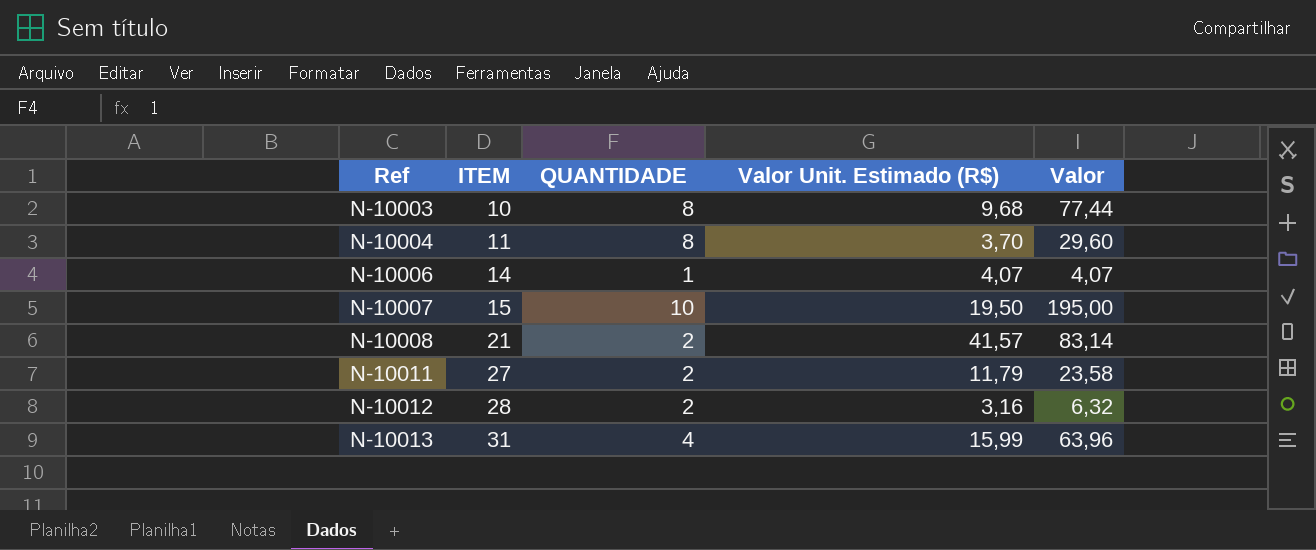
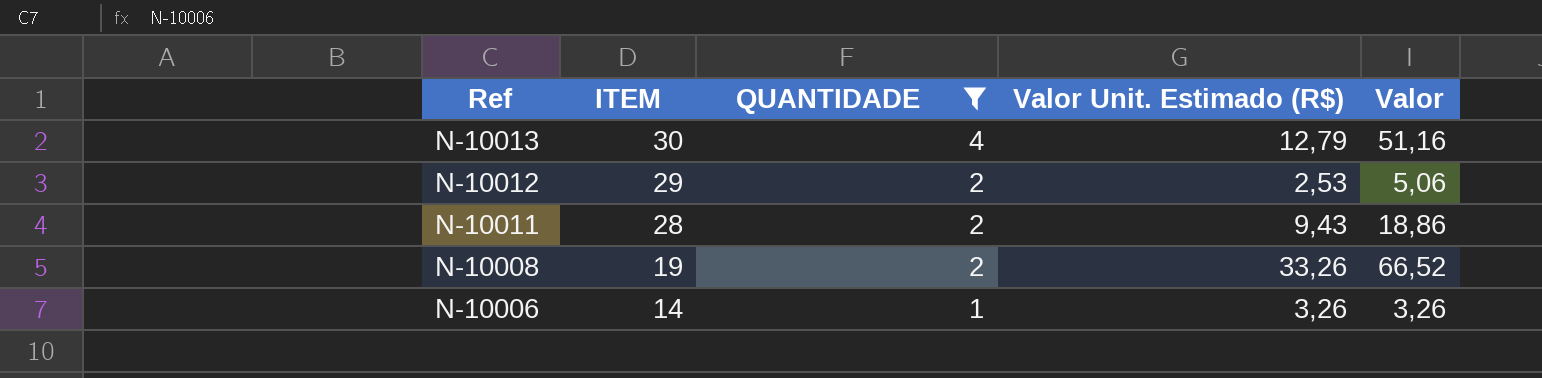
filter: none -> QUANTIDADE <= 4
row order: Ref ascending -> Ref descending
N-10013 | ITEM: 31 -> 30
N-10013 | Valor Unit. Estimado (R$): 15,99 -> 12,79
N-10013 | Valor: 63,96 -> 51,16
N-10012 | ITEM: 28 -> 29
N-10012 | Valor Unit. Estimado (R$): 3,16 -> 2,53
N-10012 | Valor: 6,32 -> 5,06
N-10011 | ITEM: 27 -> 28
N-10011 | Valor Unit. Estimado (R$): 11,79 -> 9,43
N-10011 | Valor: 23,58 -> 18,86
N-10008 | ITEM: 21 -> 19
N-10008 | Valor Unit. Estimado (R$): 41,57 -> 33,26
N-10008 | Valor: 83,14 -> 66,52
N-10006 | Valor Unit. Estimado (R$): 4,07 -> 3,26
N-10006 | Valor: 4,07 -> 3,26

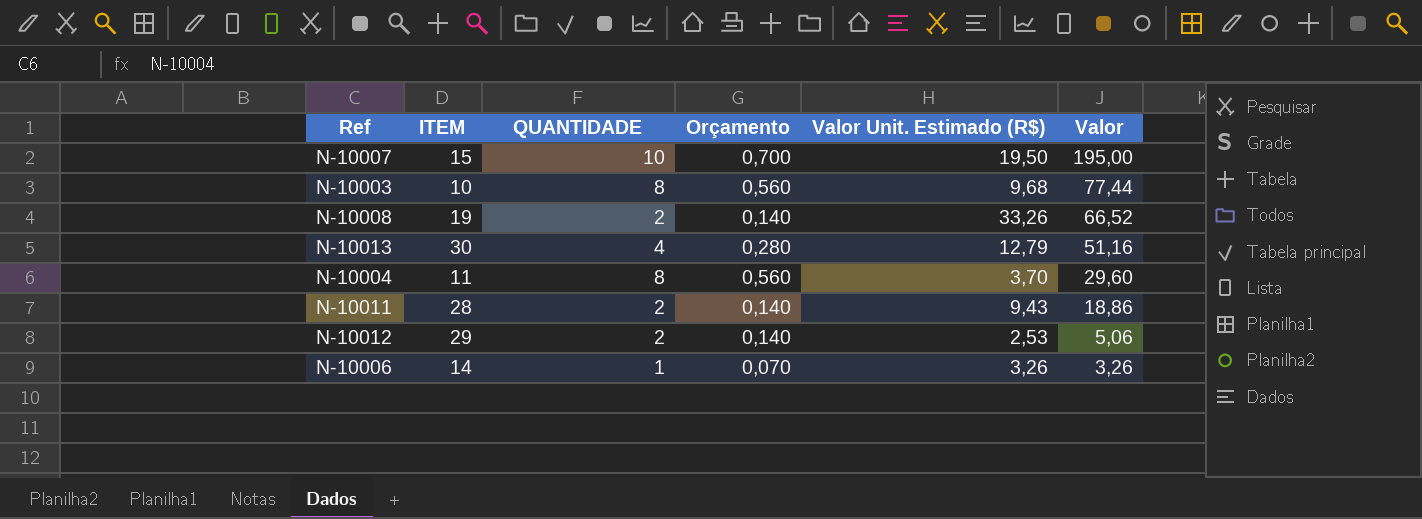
filter: QUANTIDADE <= 4 -> none
row order: Ref descending -> Valor descending
column Orçamento | formula: none -> [QUANTIDADE] * 0,07

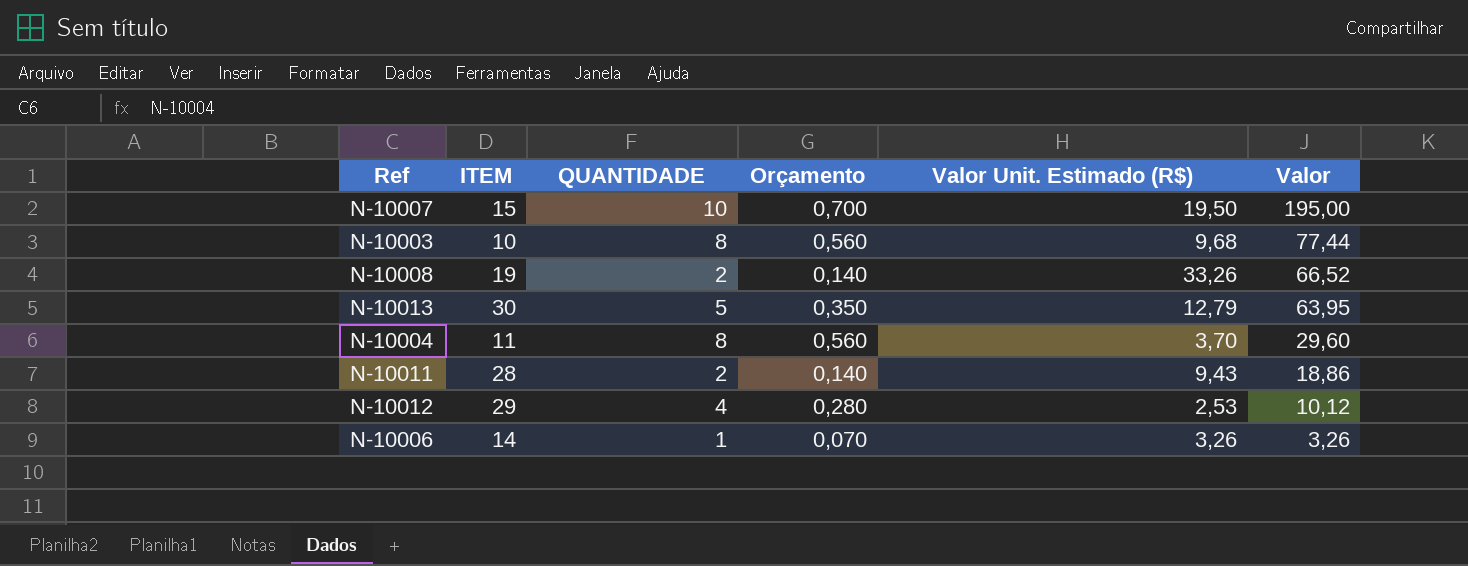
N-10013 | QUANTIDADE: 4 -> 5
N-10013 | Orçamento: 0,280 -> 0,350
N-10013 | Valor: 51,16 -> 63,95
N-10012 | QUANTIDADE: 2 -> 4
N-10012 | Orçamento: 0,140 -> 0,280
N-10012 | Valor: 5,06 -> 10,12

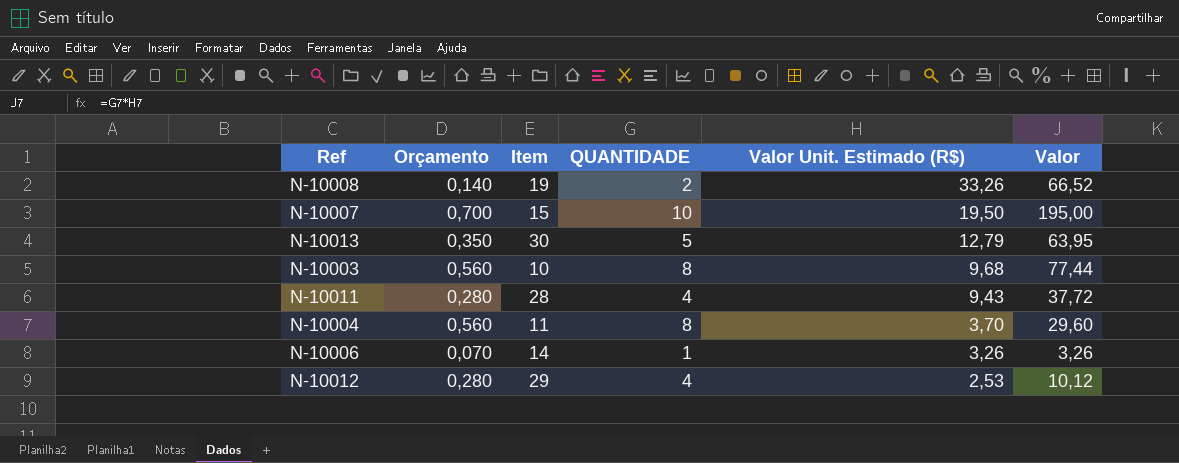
row order: Valor descending -> Valor Unit. Estimado (R$) descending
column Orçamento | position: 4 -> 2
column name: ITEM -> Item
N-10011 | Orçamento: 0,140 -> 0,280
N-10011 | QUANTIDADE: 2 -> 4
N-10011 | Valor: 18,86 -> 37,72

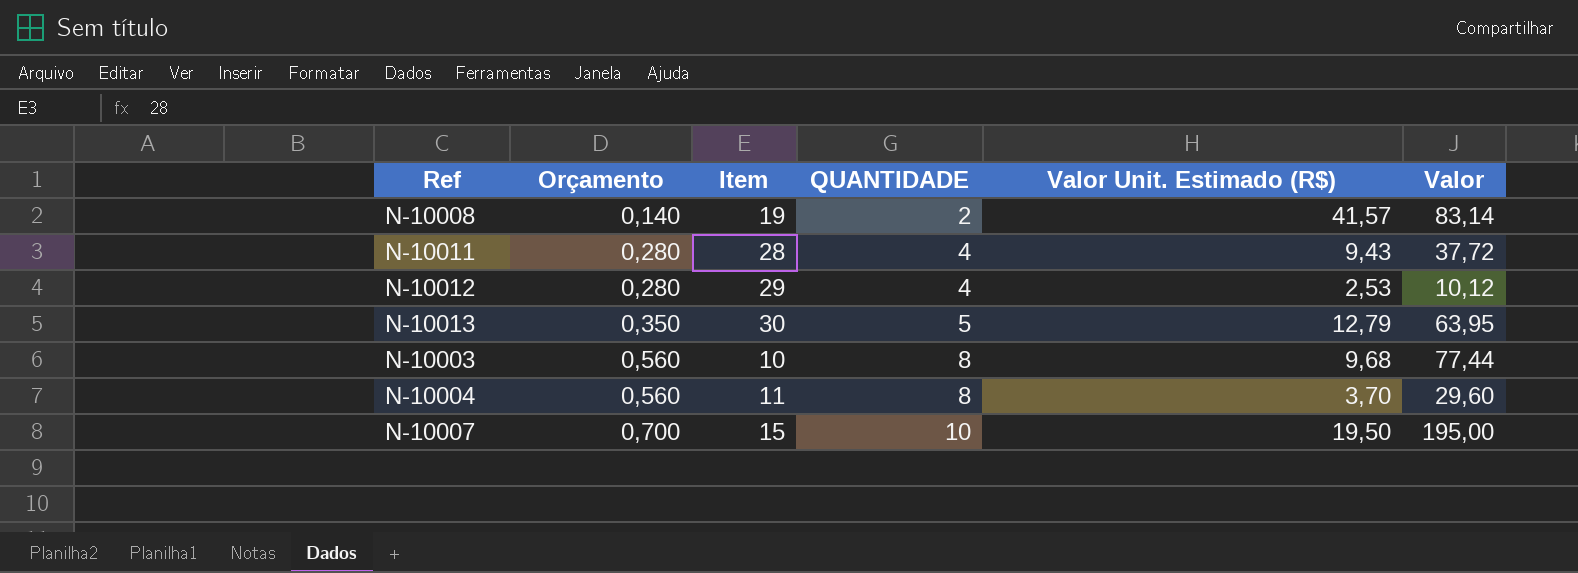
row order: Valor Unit. Estimado (R$) descending -> Orçamento ascending
row N-10006: 0,070 | 14 | 1 | 3,26 | 3,26 -> none
N-10008 | Valor Unit. Estimado (R$): 33,26 -> 41,57
N-10008 | Valor: 66,52 -> 83,14

